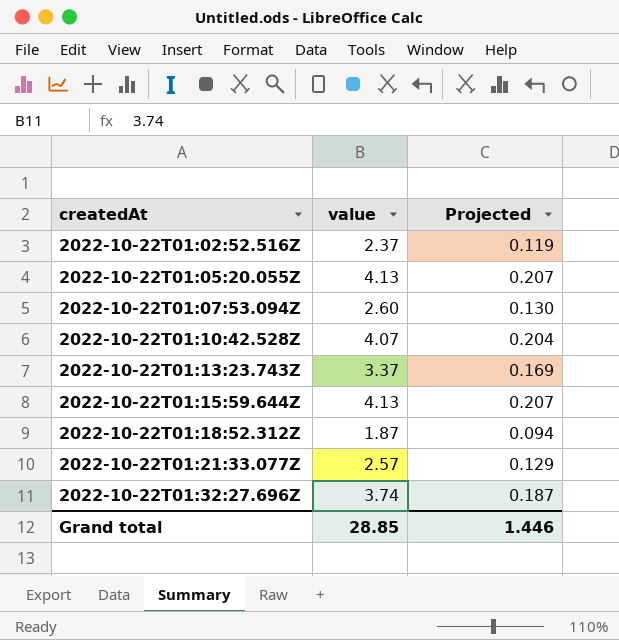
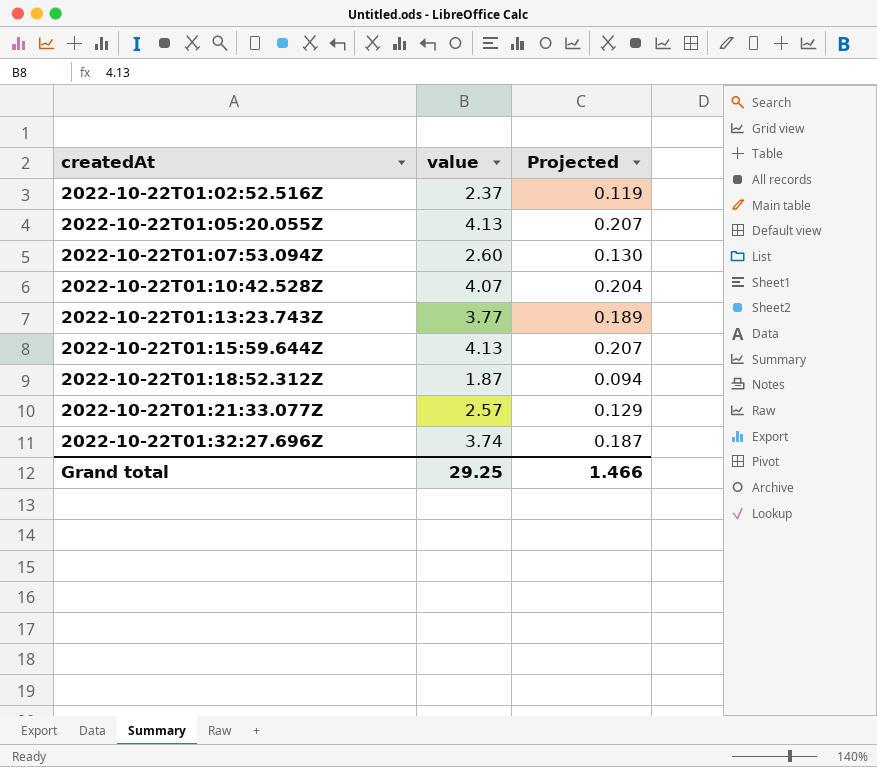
2022-10-22T01:13:23.743Z | value: 3.37 -> 3.77
2022-10-22T01:13:23.743Z | Projected: 0.169 -> 0.189
Grand total | value: 28.85 -> 29.25
Grand total | Projected: 1.446 -> 1.466

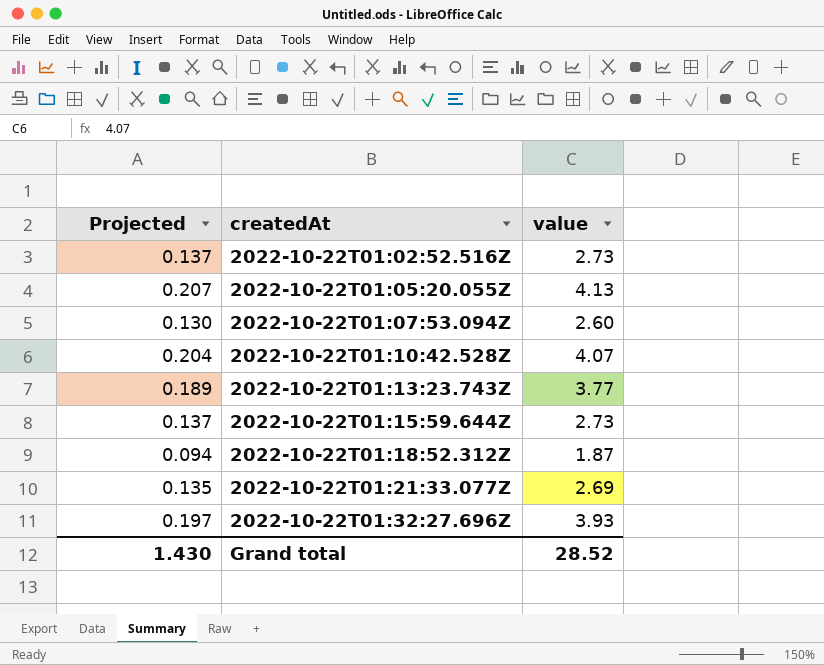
column Projected | position: 3 -> 1
2022-10-22T01:02:52.516Z | Projected: 0.119 -> 0.137
2022-10-22T01:02:52.516Z | value: 2.37 -> 2.73
2022-10-22T01:15:59.644Z | Projected: 0.207 -> 0.137
2022-10-22T01:15:59.644Z | value: 4.13 -> 2.73
2022-10-22T01:21:33.077Z | Projected: 0.129 -> 0.135
2022-10-22T01:21:33.077Z | value: 2.57 -> 2.69
2022-10-22T01:32:27.696Z | Projected: 0.187 -> 0.197
2022-10-22T01:32:27.696Z | value: 3.74 -> 3.93
Grand total | Projected: 1.466 -> 1.430
Grand total | value: 29.25 -> 28.52

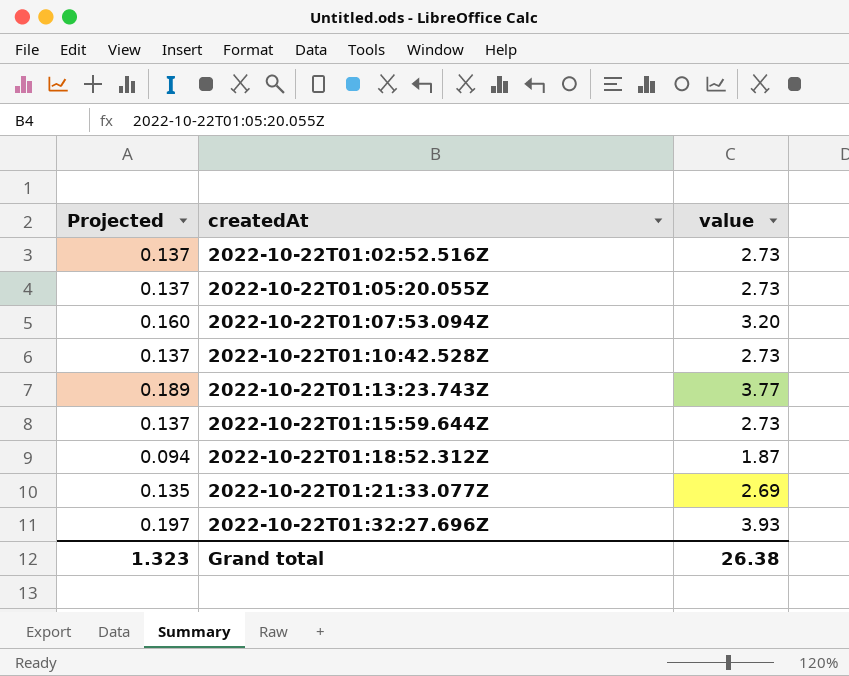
2022-10-22T01:05:20.055Z | Projected: 0.207 -> 0.137
2022-10-22T01:05:20.055Z | value: 4.13 -> 2.73
2022-10-22T01:07:53.094Z | Projected: 0.130 -> 0.160
2022-10-22T01:07:53.094Z | value: 2.60 -> 3.20
2022-10-22T01:10:42.528Z | Projected: 0.204 -> 0.137
2022-10-22T01:10:42.528Z | value: 4.07 -> 2.73
Grand total | Projected: 1.430 -> 1.323
Grand total | value: 28.52 -> 26.38

